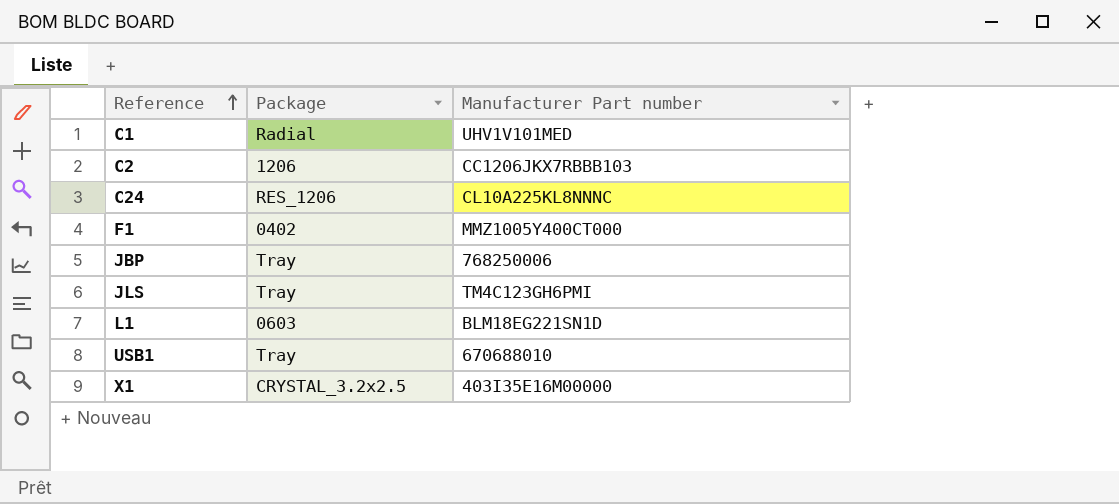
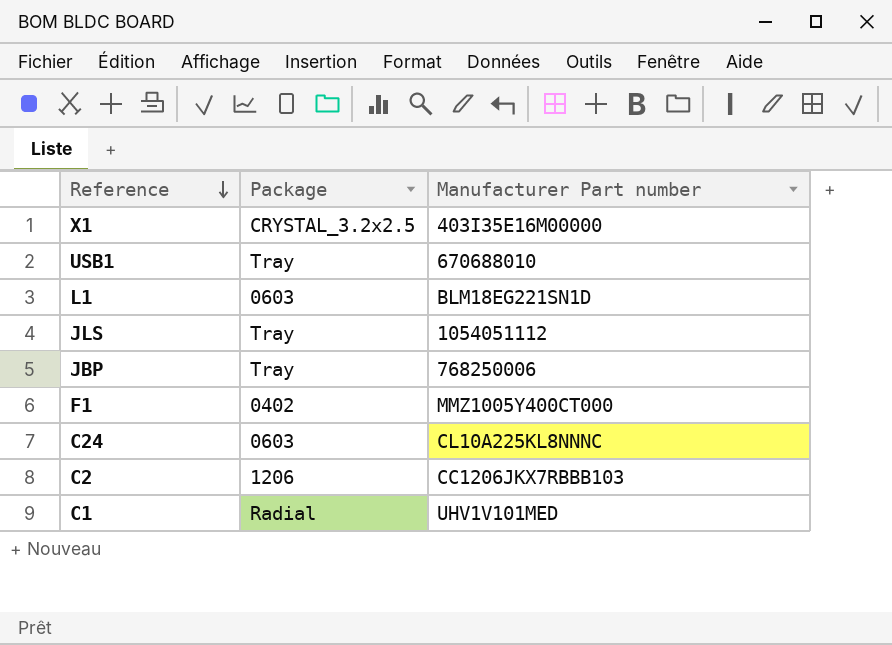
row order: Reference ascending -> Reference descending
JLS | Manufacturer Part number: TM4C123GH6PMI -> 1054051112
C24 | Package: RES_1206 -> 0603

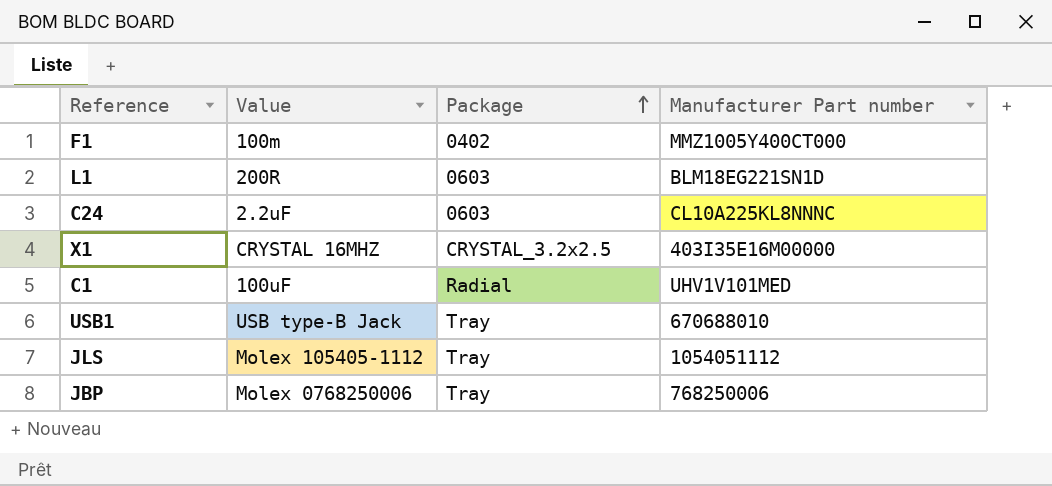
row order: Reference descending -> Package ascending
column Value | position: none -> 2
row C2: 1206 | CC1206JKX7RBBB103 -> none

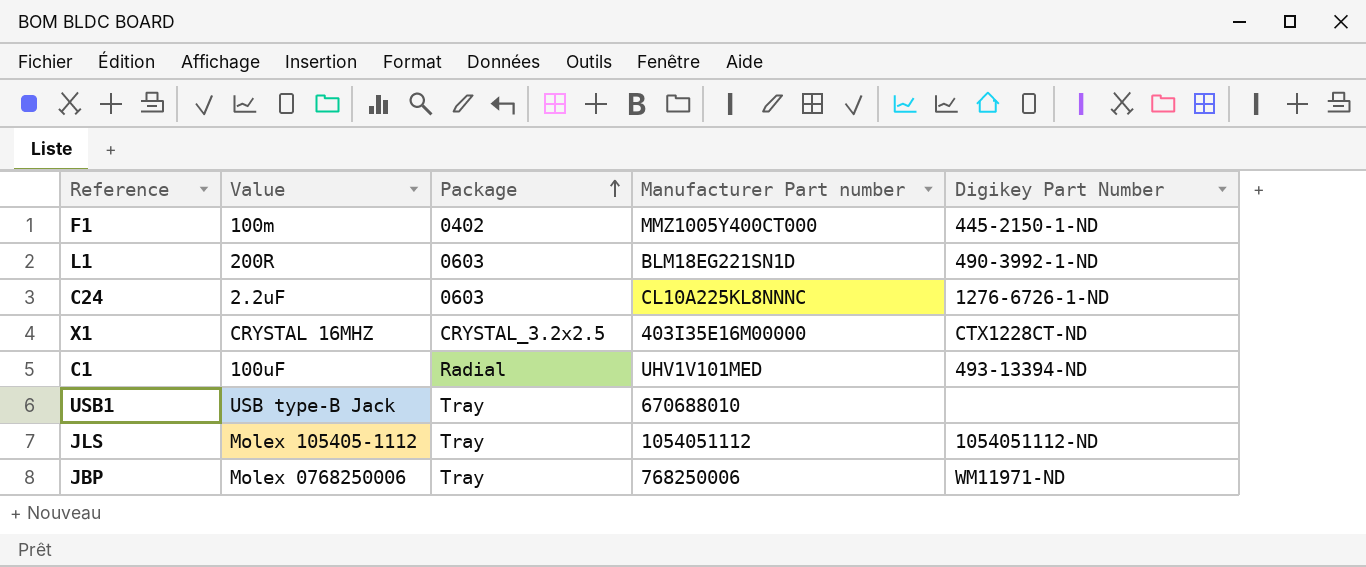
column Digikey Part Number | position: none -> 5

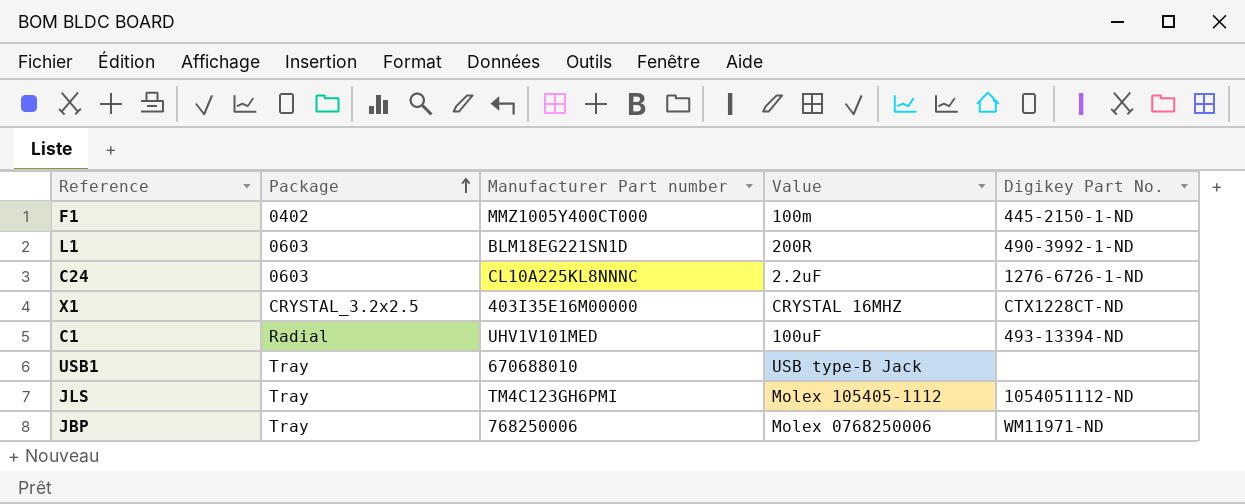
column Value | position: 2 -> 4
column name: Digikey Part Number -> Digikey Part No.
JLS | Manufacturer Part number: 1054051112 -> TM4C123GH6PMI

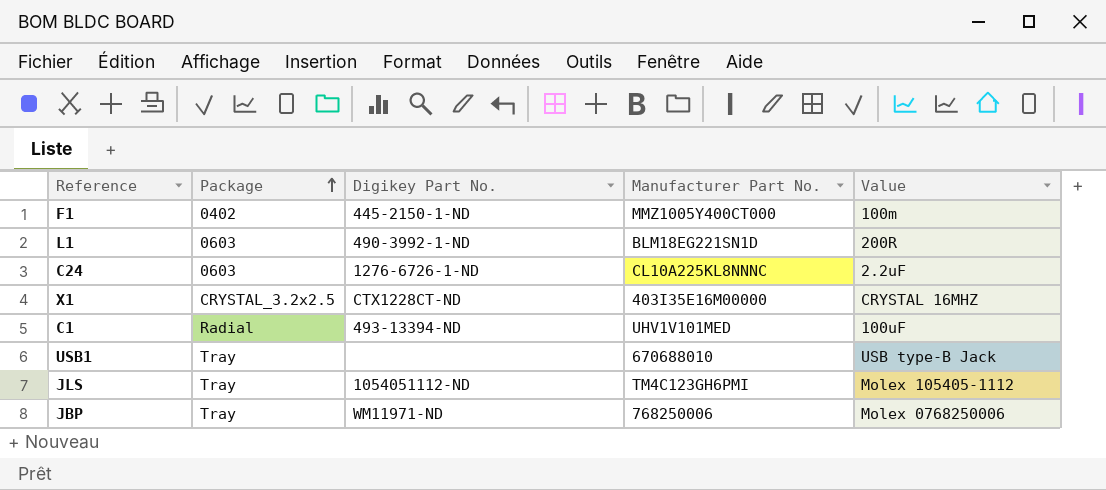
column Digikey Part No. | position: 5 -> 3
column name: Manufacturer Part number -> Manufacturer Part No.

